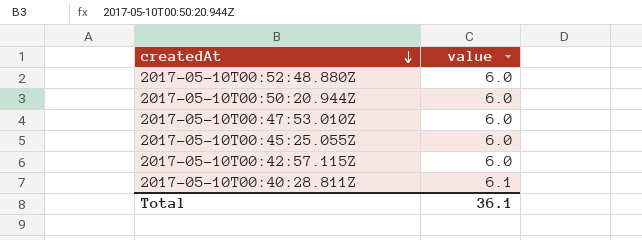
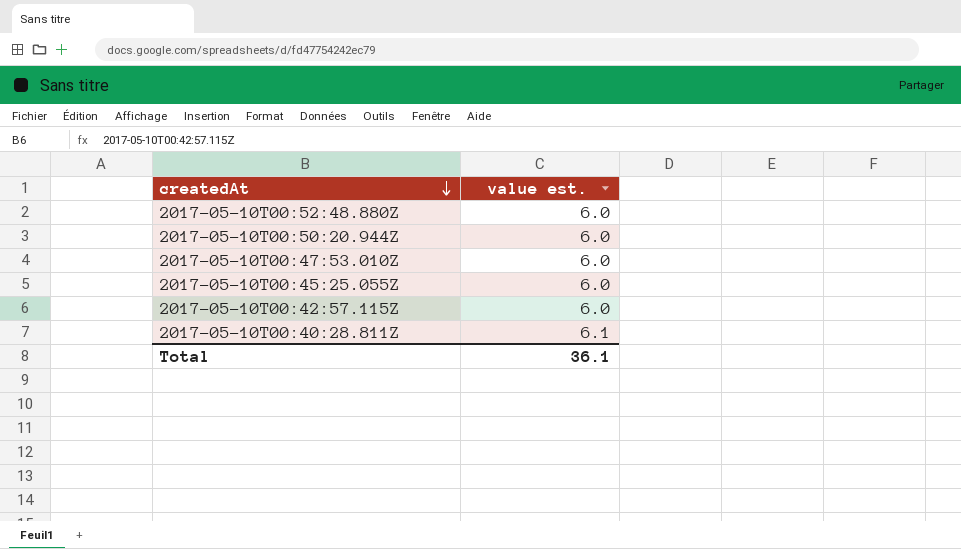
column name: value -> value est.

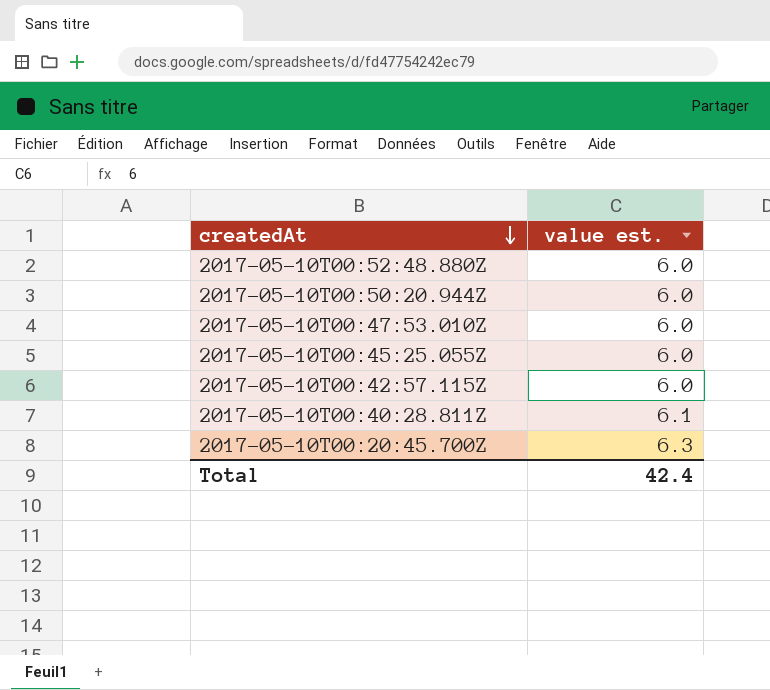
row 2017-05-10T00:20:45.700Z: none -> 6.3
Total | value est.: 36.1 -> 42.4

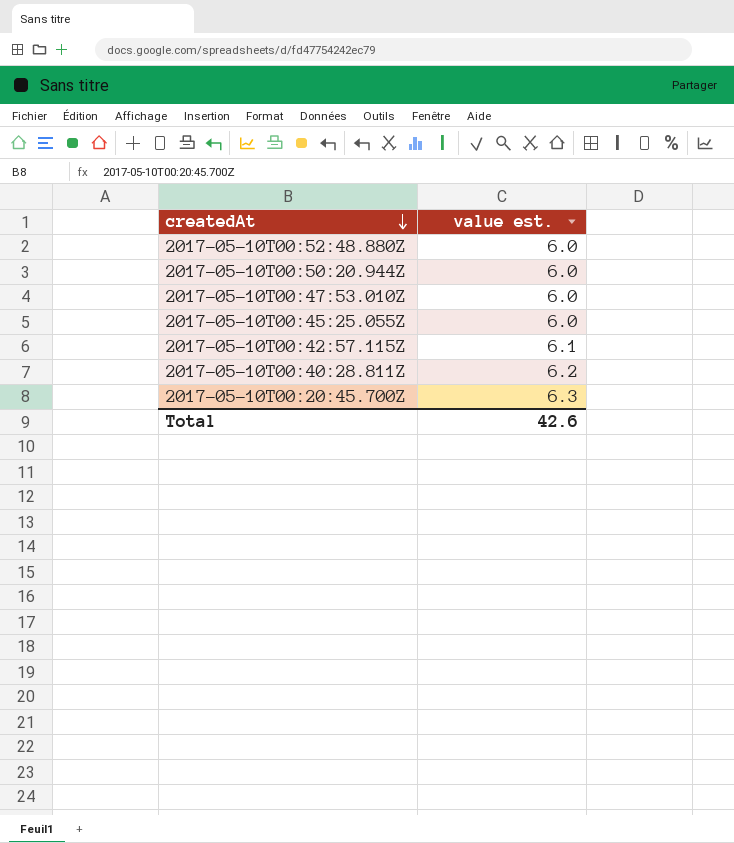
2017-05-10T00:42:57.115Z | value est.: 6.0 -> 6.1
2017-05-10T00:40:28.811Z | value est.: 6.1 -> 6.2
Total | value est.: 42.4 -> 42.6

